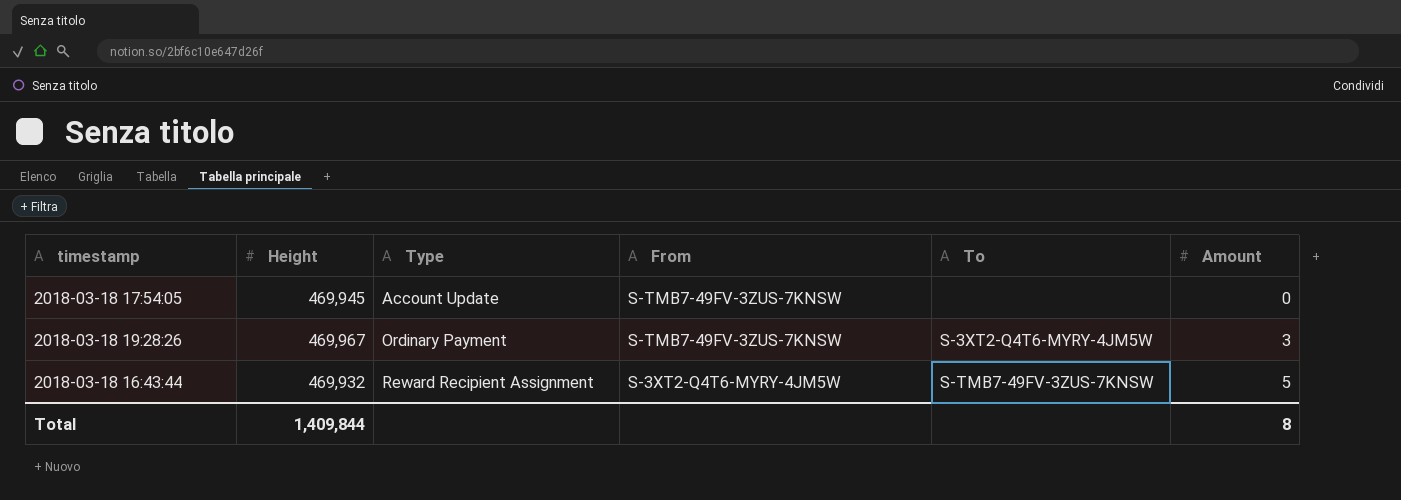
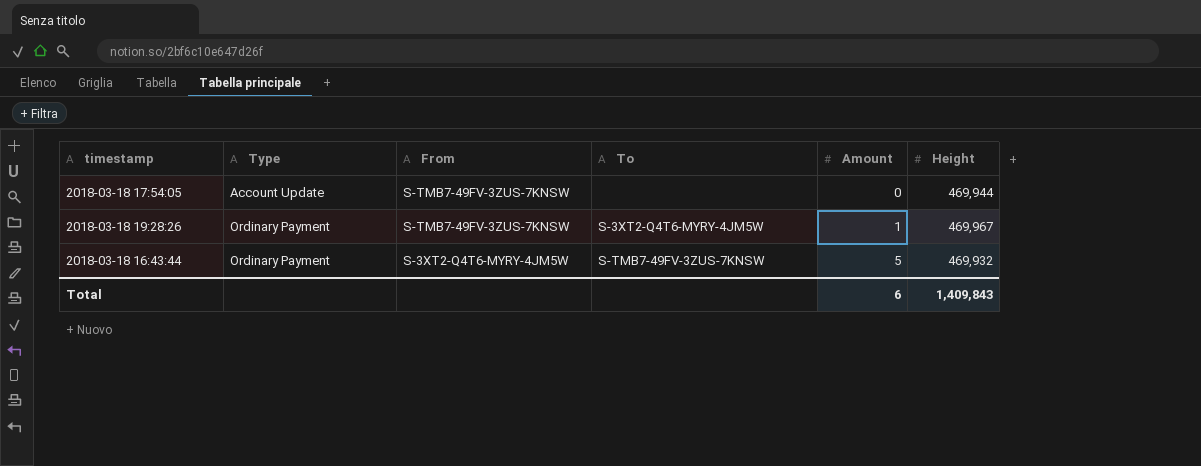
column Height | position: 2 -> 6
2018-03-18 17:54:05 | Height: 469,945 -> 469,944
2018-03-18 19:28:26 | Amount: 3 -> 1
2018-03-18 16:43:44 | Type: Reward Recipient Assignment -> Ordinary Payment
Total | Amount: 8 -> 6
Total | Height: 1,409,844 -> 1,409,843

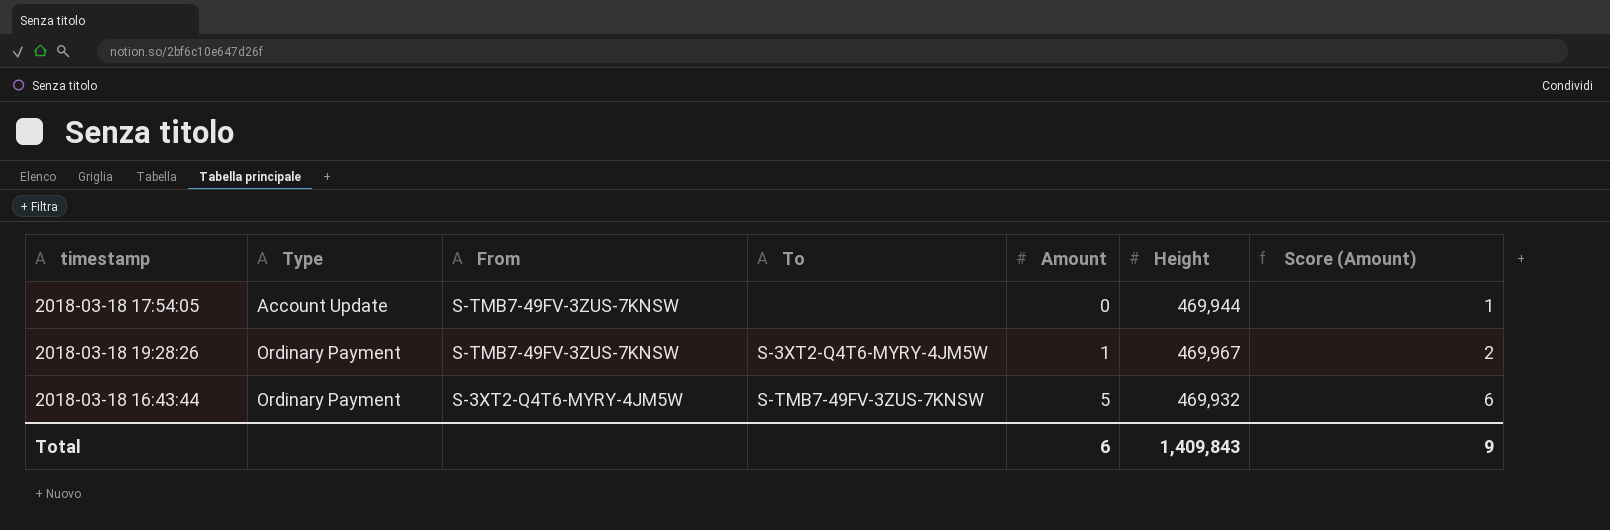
column Score (Amount) | formula: none -> [Amount] + 1

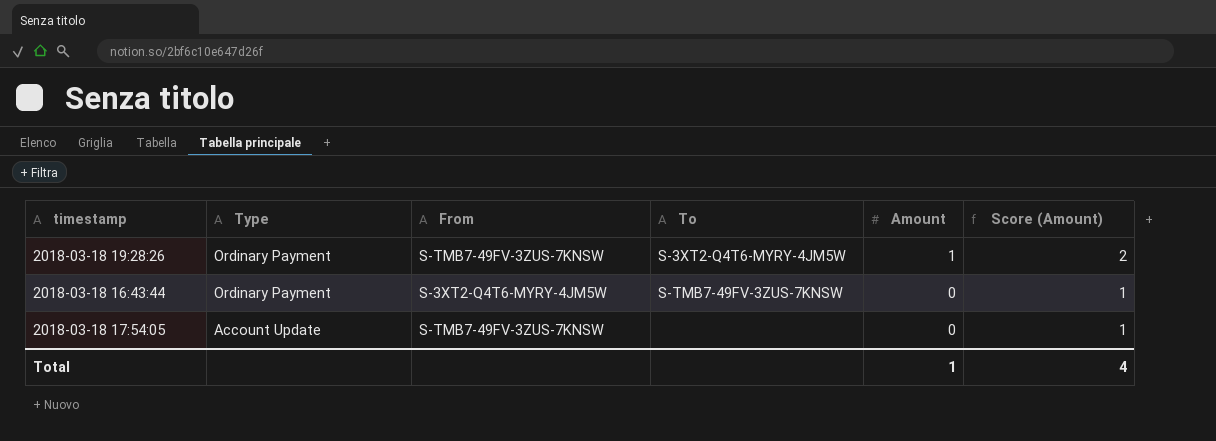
row order: Type ascending -> Type descending
column Height | position: 6 -> none
2018-03-18 16:43:44 | Amount: 5 -> 0
2018-03-18 16:43:44 | Score (Amount): 6 -> 1
Total | Amount: 6 -> 1
Total | Score (Amount): 9 -> 4

